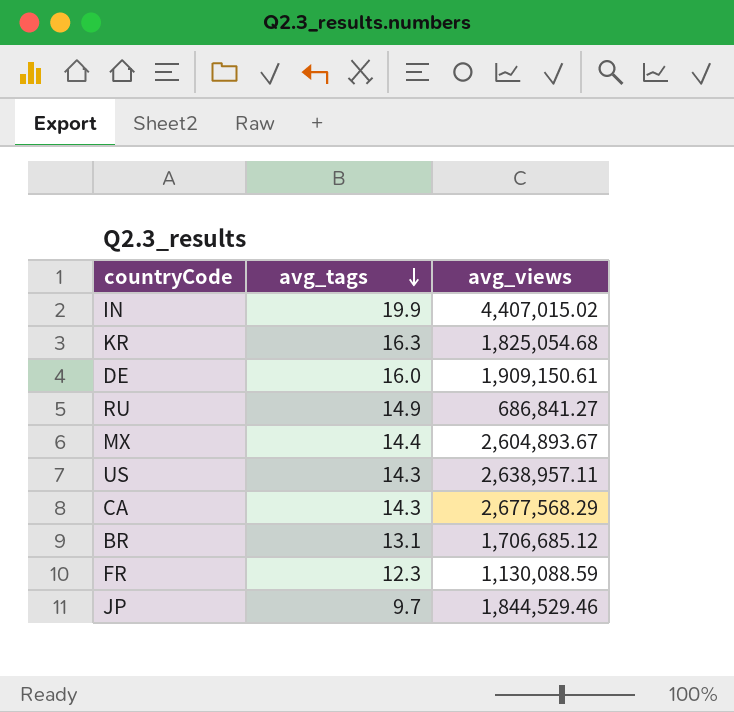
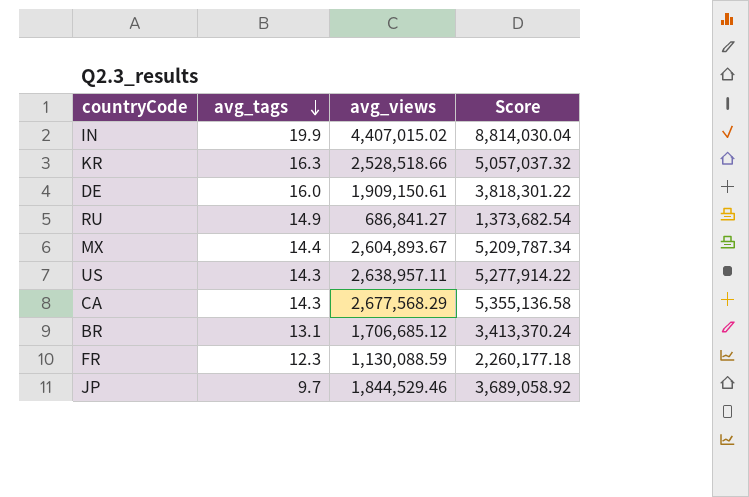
column Score | formula: none -> [avg_views] * 2
KR | avg_views: 1,825,054.68 -> 2,528,518.66

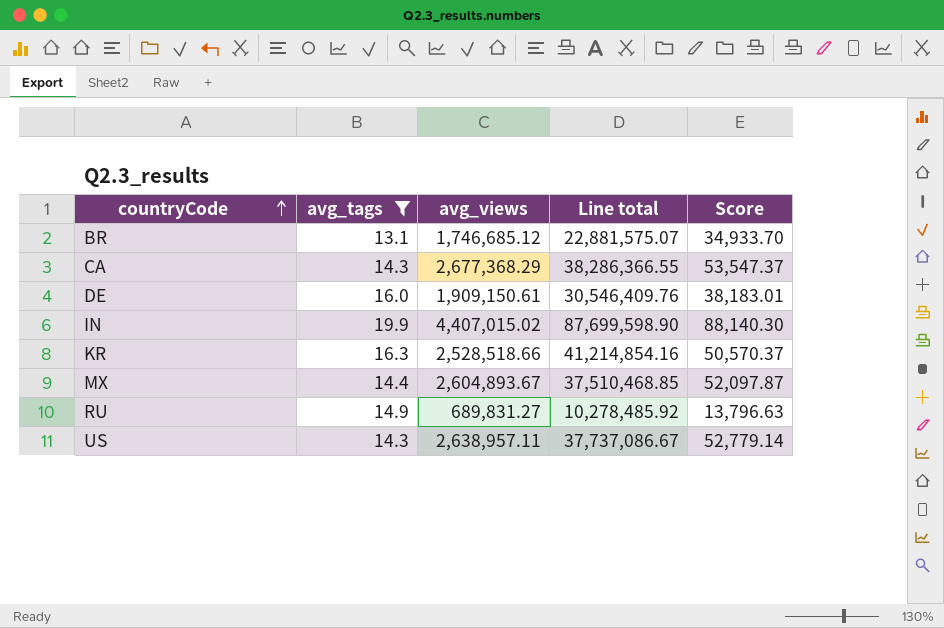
filter: none -> avg_tags >= 13.1
row order: avg_tags descending -> countryCode ascending
column Line total | formula: none -> [avg_tags] * [avg_views]
column Score | formula: [avg_views] * 2 -> [avg_views] * 0.02
BR | avg_views: 1,706,685.12 -> 1,746,685.12
CA | avg_views: 2,677,568.29 -> 2,677,368.29
RU | avg_views: 686,841.27 -> 689,831.27

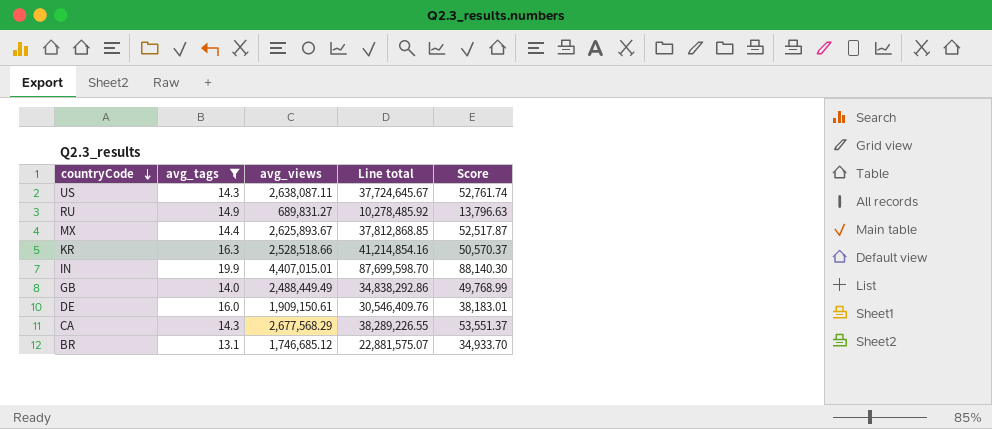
row order: countryCode ascending -> countryCode descending
US | avg_views: 2,638,957.11 -> 2,638,087.11
US | Line total: 37,737,086.67 -> 37,724,645.67
US | Score: 52,779.14 -> 52,761.74
MX | avg_views: 2,604,893.67 -> 2,625,893.67
MX | Line total: 37,510,468.85 -> 37,812,868.85
MX | Score: 52,097.87 -> 52,517.87
IN | avg_views: 4,407,015.02 -> 4,407,015.01
IN | Line total: 87,699,598.90 -> 87,699,598.70
row GB: none -> 14.0 | 2,488,449.49 | 34,838,292.86 | 49,768.99
CA | avg_views: 2,677,368.29 -> 2,677,568.29
CA | Line total: 38,286,366.55 -> 38,289,226.55
CA | Score: 53,547.37 -> 53,551.37

